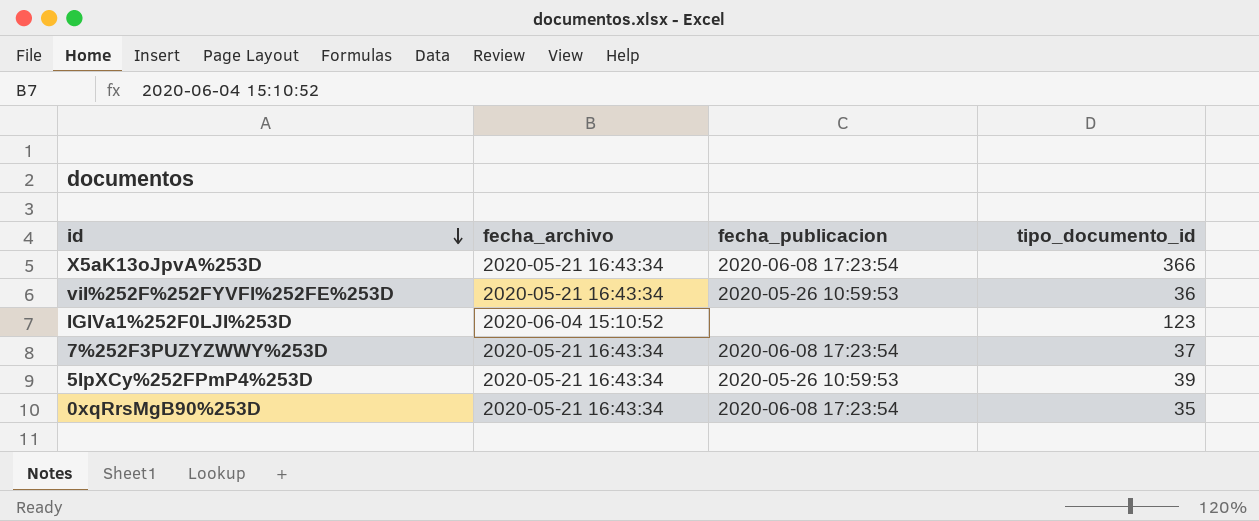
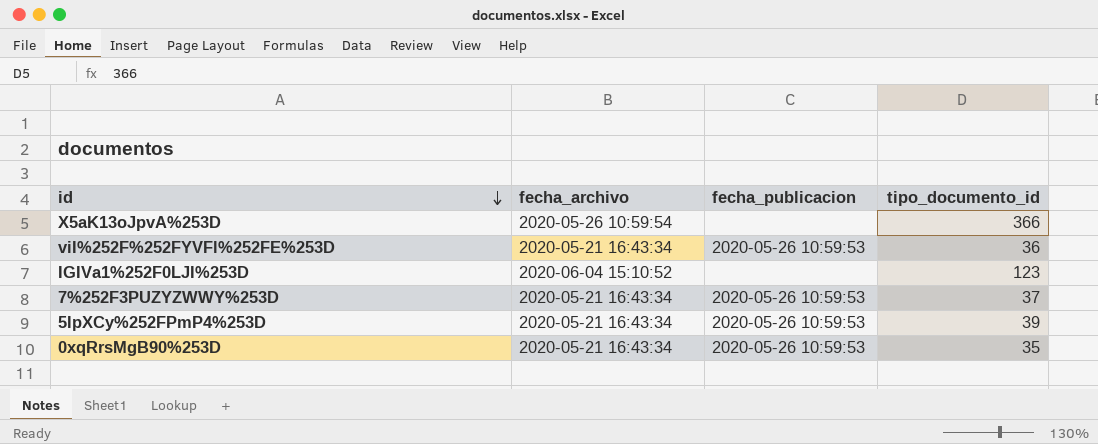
X5aK13oJpvA%253D | fecha_archivo: 2020-05-21 16:43:34 -> 2020-05-26 10:59:54
X5aK13oJpvA%253D | fecha_publicacion: 2020-06-08 17:23:54 -> none
7%252F3PUZYZWWY%253D | fecha_publicacion: 2020-06-08 17:23:54 -> 2020-05-26 10:59:53
0xqRrsMgB90%253D | fecha_publicacion: 2020-06-08 17:23:54 -> 2020-05-26 10:59:53

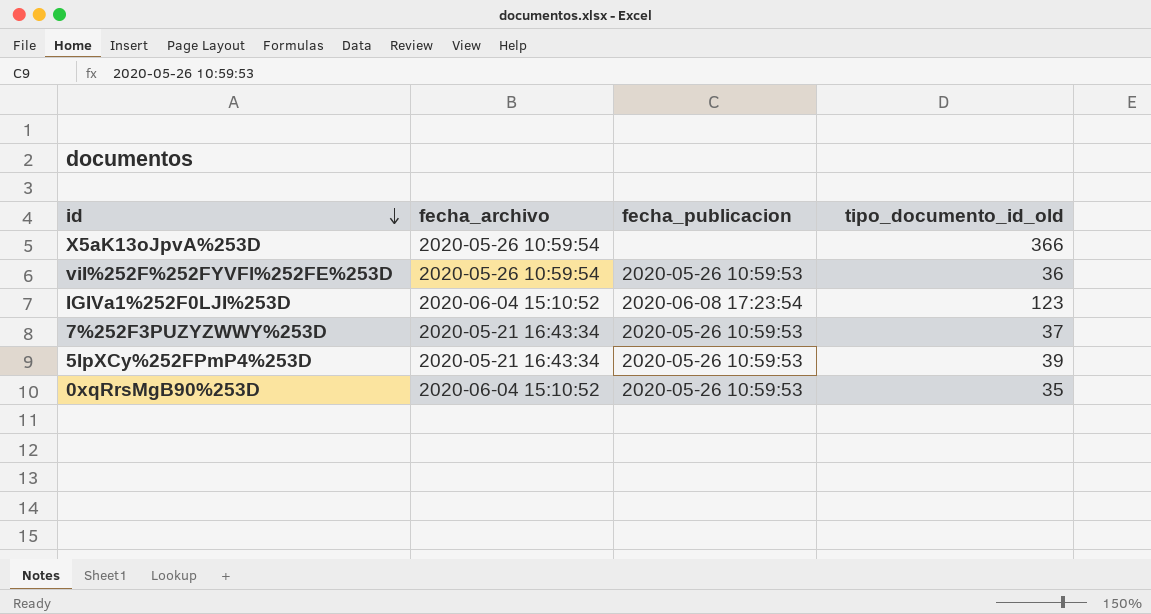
column name: tipo_documento_id -> tipo_documento_id_old
viI%252F%252FYVFl%252FE%253D | fecha_archivo: 2020-05-21 16:43:34 -> 2020-05-26 10:59:54
IGIVa1%252F0LJI%253D | fecha_publicacion: none -> 2020-06-08 17:23:54
0xqRrsMgB90%253D | fecha_archivo: 2020-05-21 16:43:34 -> 2020-06-04 15:10:52

